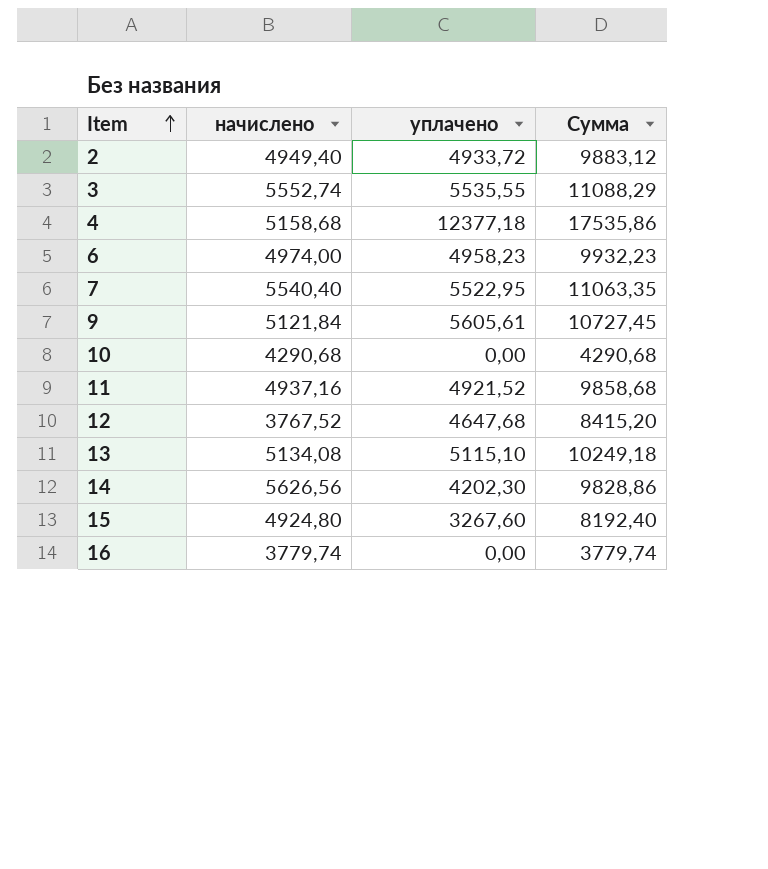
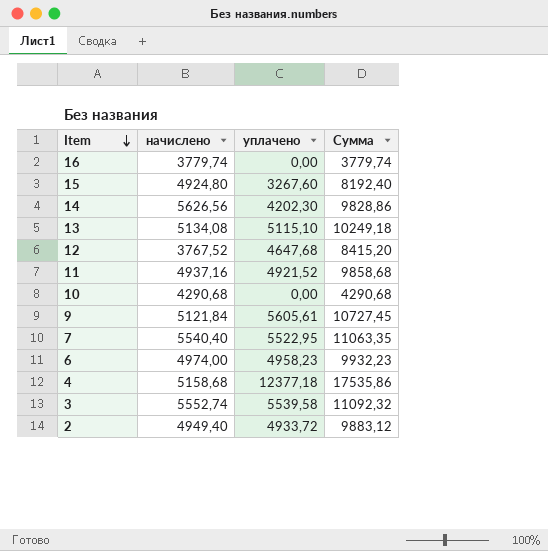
row order: Item ascending -> Item descending
3 | уплачено: 5535,55 -> 5539,58
3 | Сумма: 11088,29 -> 11092,32

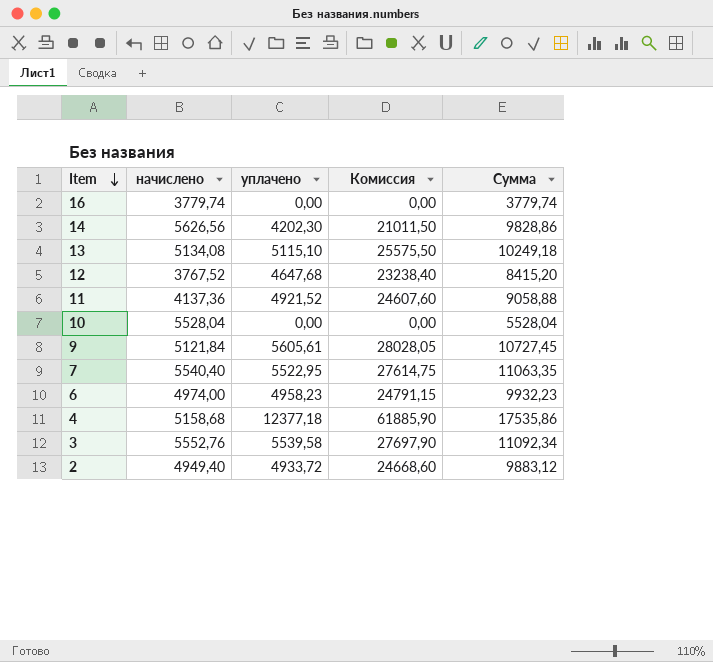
column Комиссия | formula: none -> [уплачено] * 5
row 15: 4924,80 | 3267,60 | 8192,40 -> none
11 | начислено: 4937,16 -> 4137,36
11 | Сумма: 9858,68 -> 9058,88
10 | начислено: 4290,68 -> 5528,04
10 | Сумма: 4290,68 -> 5528,04
3 | начислено: 5552,74 -> 5552,76
3 | Сумма: 11092,32 -> 11092,34

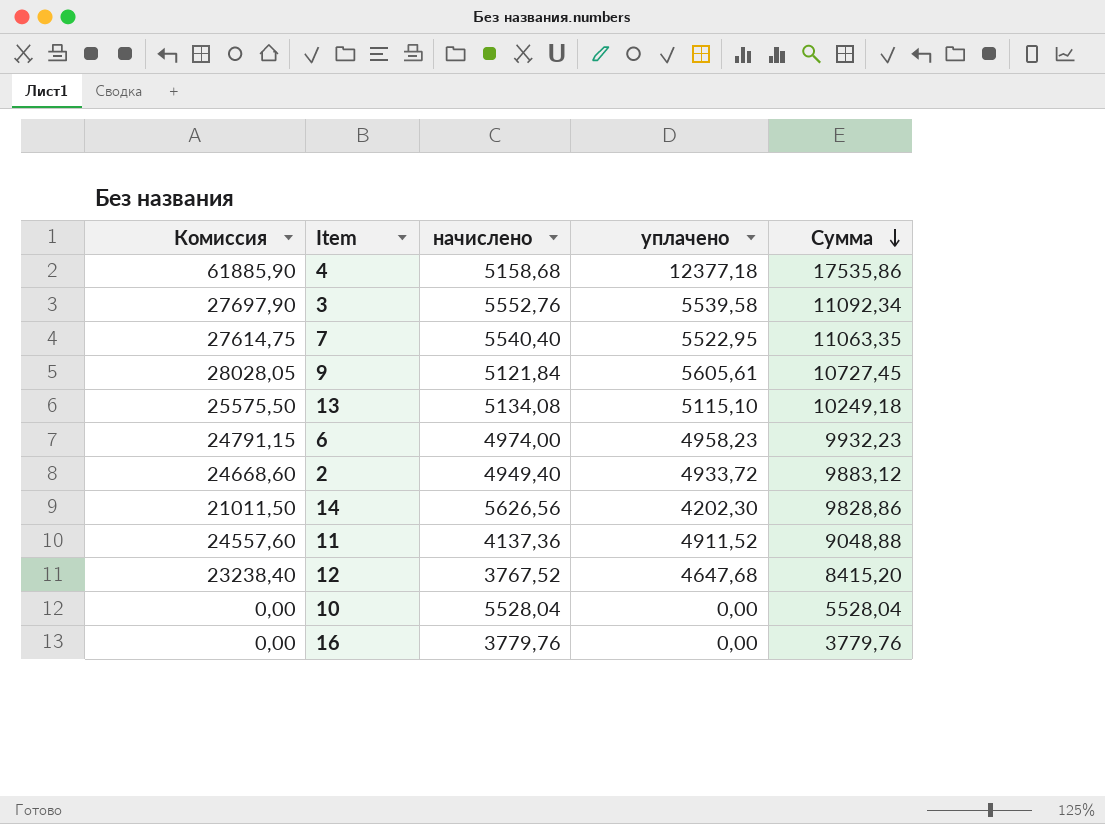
row order: Item descending -> Сумма descending
column Комиссия | position: 4 -> 1
11 | Комиссия: 24607,60 -> 24557,60
11 | уплачено: 4921,52 -> 4911,52
11 | Сумма: 9058,88 -> 9048,88
16 | начислено: 3779,74 -> 3779,76
16 | Сумма: 3779,74 -> 3779,76

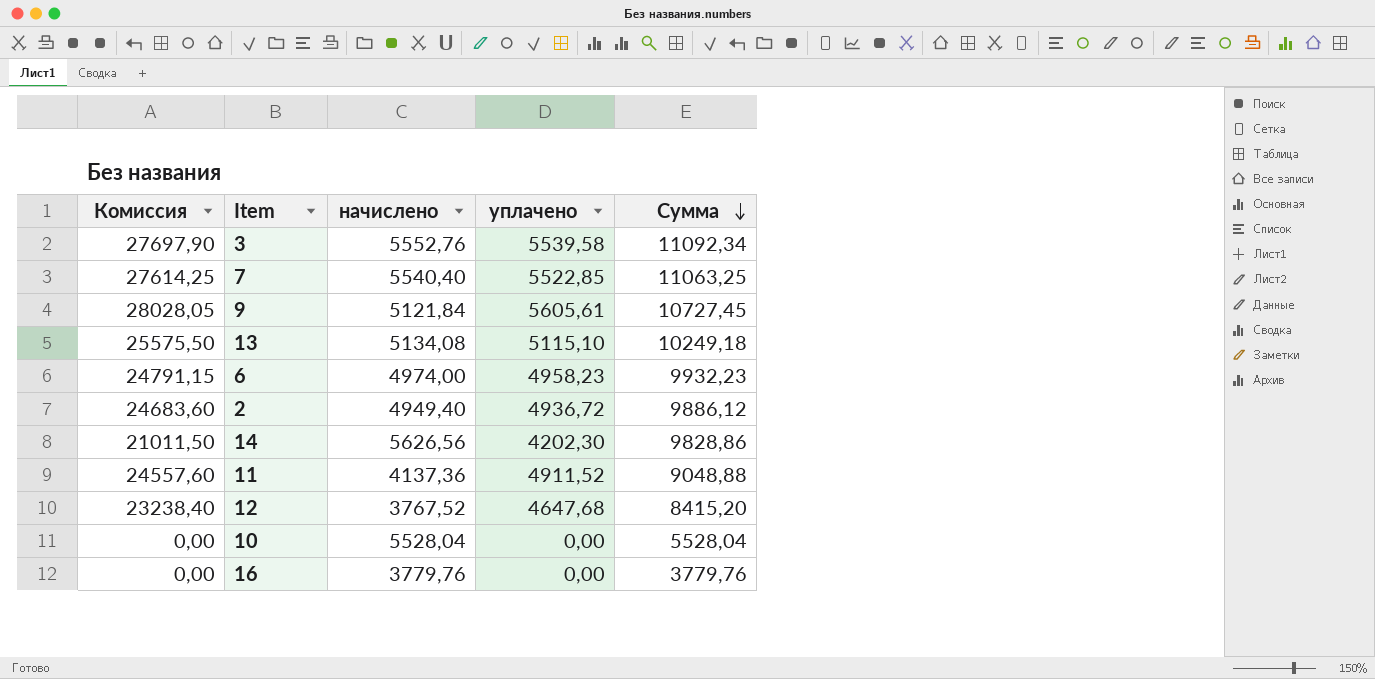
row 4: 61885,90 | 5158,68 | 12377,18 | 17535,86 -> none
7 | Комиссия: 27614,75 -> 27614,25
7 | уплачено: 5522,95 -> 5522,85
7 | Сумма: 11063,35 -> 11063,25
2 | Комиссия: 24668,60 -> 24683,60
2 | уплачено: 4933,72 -> 4936,72
2 | Сумма: 9883,12 -> 9886,12

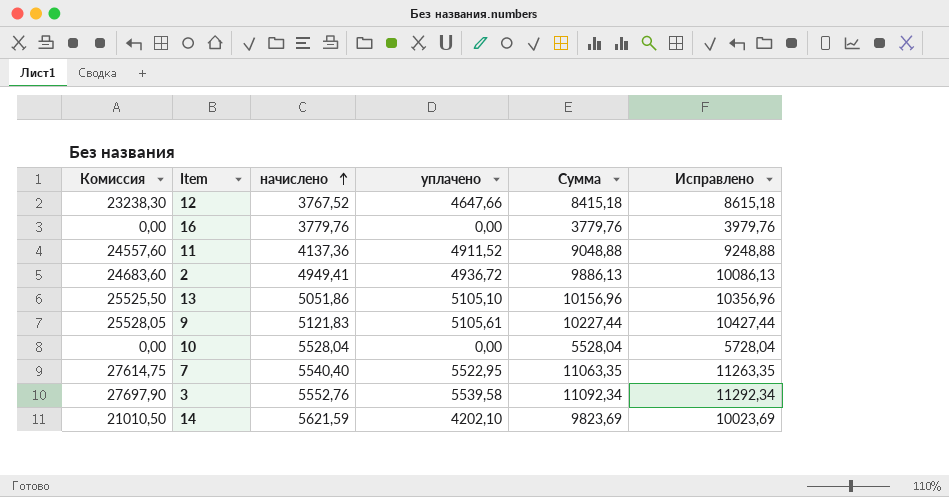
row order: Сумма descending -> начислено ascending
column Исправлено | formula: none -> [Сумма] + 200
row 6: 24791,15 | 4974,00 | 4958,23 | 9932,23 -> none
12 | Комиссия: 23238,40 -> 23238,30
12 | уплачено: 4647,68 -> 4647,66
12 | Сумма: 8415,20 -> 8415,18
2 | начислено: 4949,40 -> 4949,41
2 | Сумма: 9886,12 -> 9886,13
13 | Комиссия: 25575,50 -> 25525,50
13 | начислено: 5134,08 -> 5051,86
13 | уплачено: 5115,10 -> 5105,10
13 | Сумма: 10249,18 -> 10156,96
9 | Комиссия: 28028,05 -> 25528,05
9 | начислено: 5121,84 -> 5121,83
9 | уплачено: 5605,61 -> 5105,61
9 | Сумма: 10727,45 -> 10227,44
7 | Комиссия: 27614,25 -> 27614,75
7 | уплачено: 5522,85 -> 5522,95
7 | Сумма: 11063,25 -> 11063,35
14 | Комиссия: 21011,50 -> 21010,50
14 | начислено: 5626,56 -> 5621,59
14 | уплачено: 4202,30 -> 4202,10
14 | Сумма: 9828,86 -> 9823,69

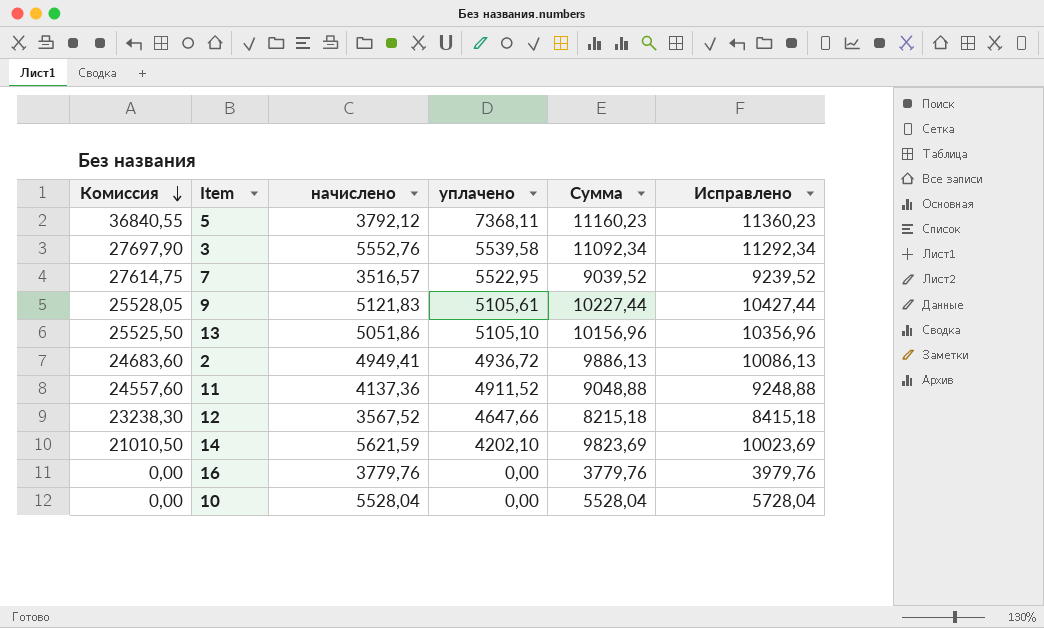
row order: начислено ascending -> Комиссия descending
row 5: none -> 36840,55 | 3792,12 | 7368,11 | 11160,23 | 11360,23
7 | начислено: 5540,40 -> 3516,57
7 | Сумма: 11063,35 -> 9039,52
7 | Исправлено: 11263,35 -> 9239,52
12 | начислено: 3767,52 -> 3567,52
12 | Сумма: 8415,18 -> 8215,18
12 | Исправлено: 8615,18 -> 8415,18

